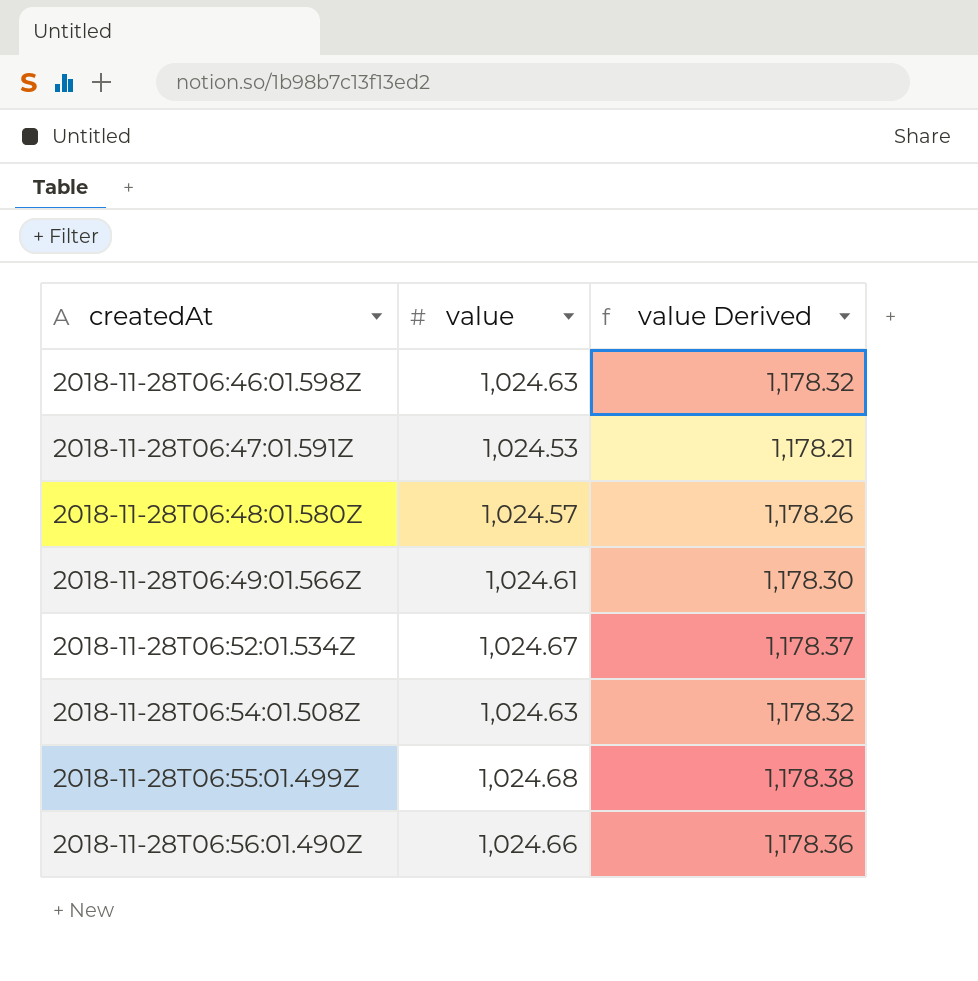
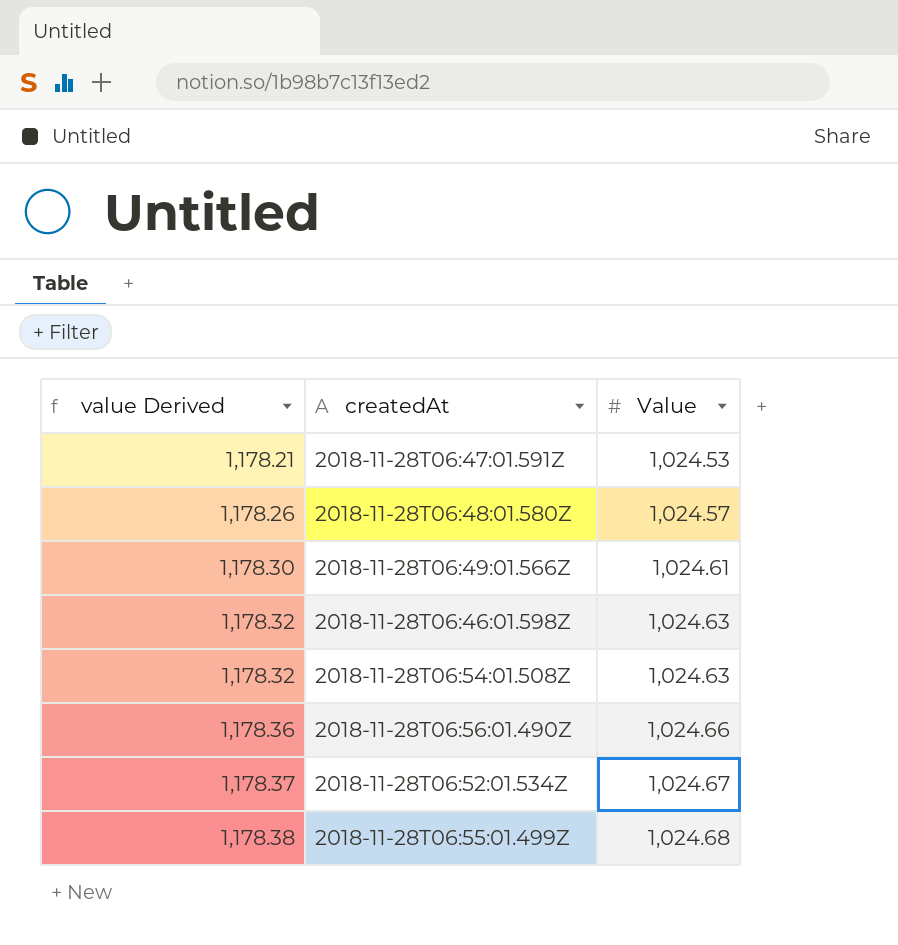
row order: createdAt ascending -> value Derived ascending
column value Derived | position: 3 -> 1
column name: value -> Value

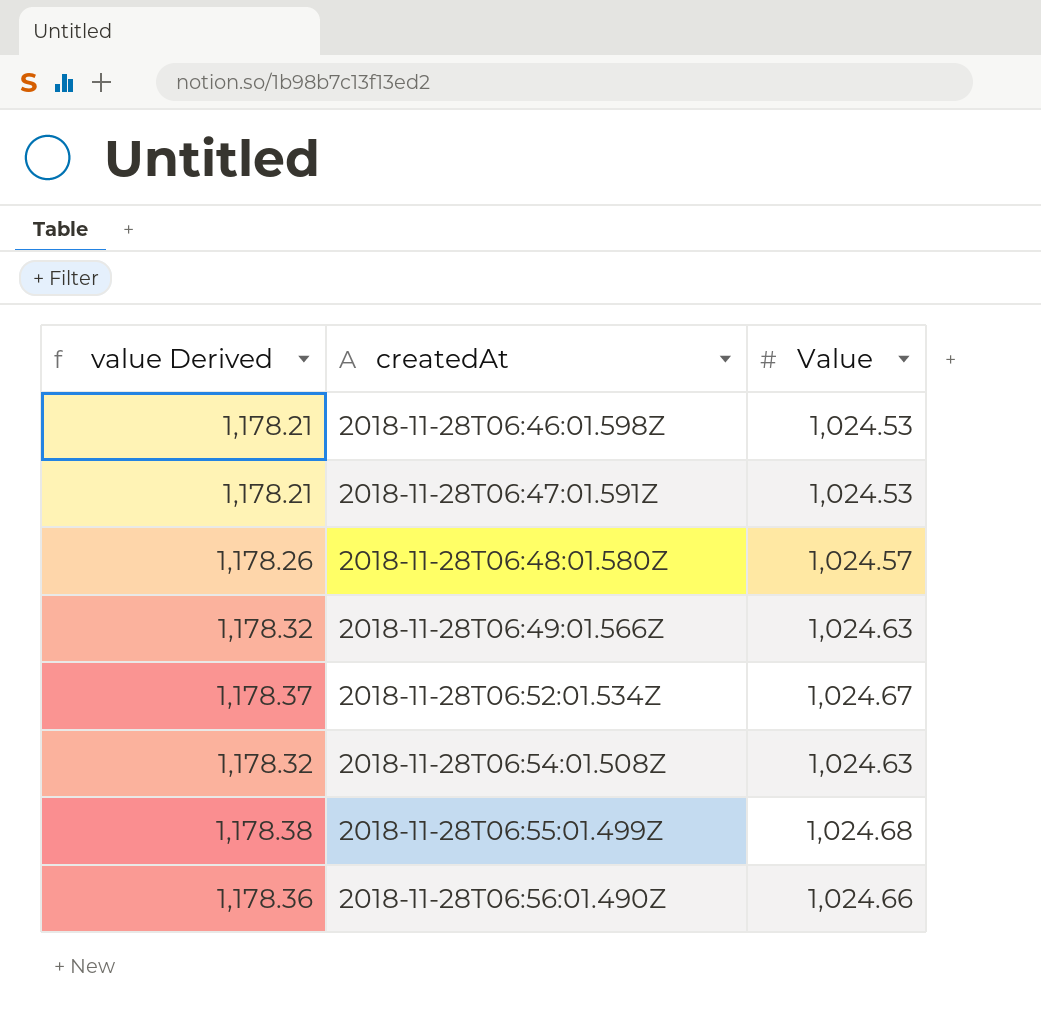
row order: value Derived ascending -> createdAt ascending
2018-11-28T06:46:01.598Z | value Derived: 1,178.32 -> 1,178.21
2018-11-28T06:46:01.598Z | Value: 1,024.63 -> 1,024.53
2018-11-28T06:49:01.566Z | value Derived: 1,178.30 -> 1,178.32
2018-11-28T06:49:01.566Z | Value: 1,024.61 -> 1,024.63

